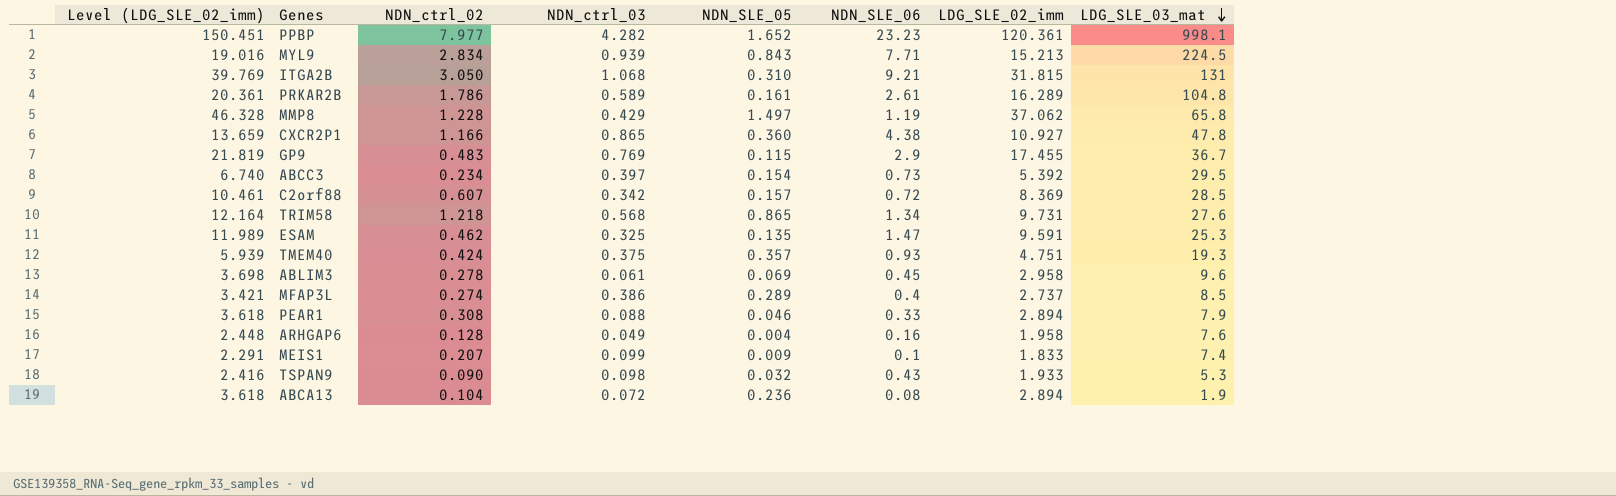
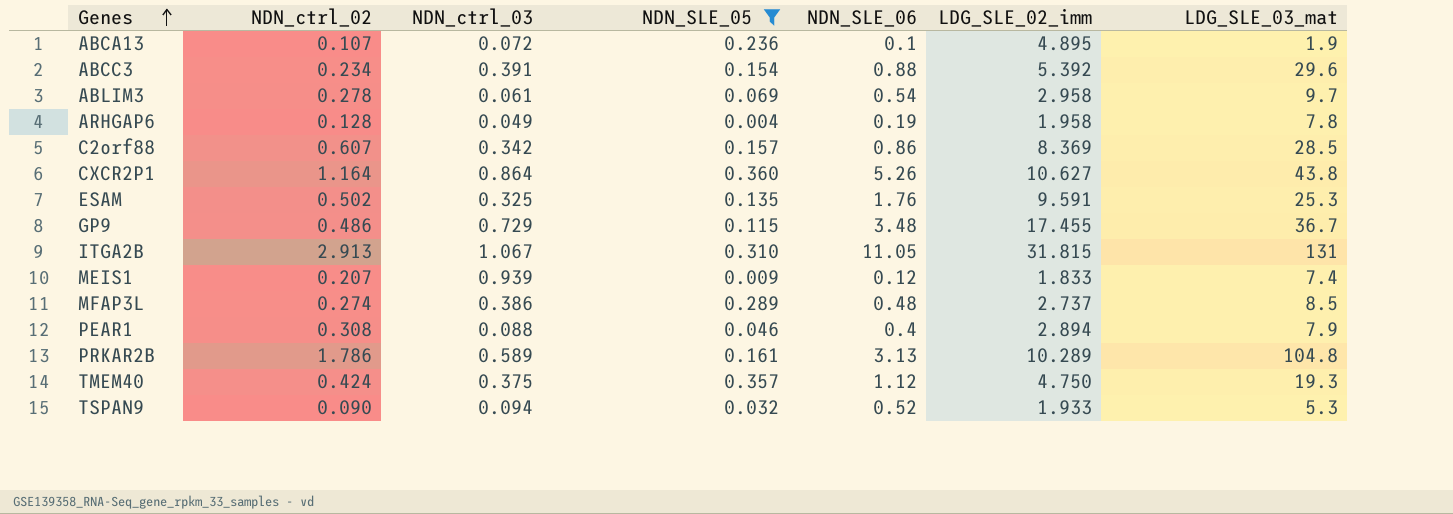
filter: none -> NDN_SLE_05 <= 0.360
row order: LDG_SLE_03_mat descending -> Genes ascending
column Level (LDG_SLE_02_imm) | formula: [LDG_SLE_02_imm] * 1.25 -> none
ABCA13 | NDN_ctrl_02: 0.104 -> 0.107
ABCA13 | NDN_SLE_06: 0.08 -> 0.1
ABCA13 | LDG_SLE_02_imm: 2.894 -> 4.895
ABCC3 | NDN_ctrl_03: 0.397 -> 0.391
ABCC3 | NDN_SLE_06: 0.73 -> 0.88
ABCC3 | LDG_SLE_03_mat: 29.5 -> 29.6
ABLIM3 | NDN_SLE_06: 0.45 -> 0.54
ABLIM3 | LDG_SLE_03_mat: 9.6 -> 9.7
ARHGAP6 | NDN_SLE_06: 0.16 -> 0.19
ARHGAP6 | LDG_SLE_03_mat: 7.6 -> 7.8
C2orf88 | NDN_SLE_06: 0.72 -> 0.86
CXCR2P1 | NDN_ctrl_02: 1.166 -> 1.164
CXCR2P1 | NDN_ctrl_03: 0.865 -> 0.864
CXCR2P1 | NDN_SLE_06: 4.38 -> 5.26
CXCR2P1 | LDG_SLE_02_imm: 10.927 -> 10.627
CXCR2P1 | LDG_SLE_03_mat: 47.8 -> 43.8
ESAM | NDN_ctrl_02: 0.462 -> 0.502
ESAM | NDN_SLE_06: 1.47 -> 1.76
GP9 | NDN_ctrl_02: 0.483 -> 0.486
GP9 | NDN_ctrl_03: 0.769 -> 0.729
GP9 | NDN_SLE_06: 2.9 -> 3.48
ITGA2B | NDN_ctrl_02: 3.050 -> 2.913
ITGA2B | NDN_ctrl_03: 1.068 -> 1.067
ITGA2B | NDN_SLE_06: 9.21 -> 11.05
MEIS1 | NDN_ctrl_03: 0.099 -> 0.939
MEIS1 | NDN_SLE_06: 0.1 -> 0.12
MFAP3L | NDN_SLE_06: 0.4 -> 0.48
PEAR1 | NDN_SLE_06: 0.33 -> 0.4
PRKAR2B | NDN_SLE_06: 2.61 -> 3.13
PRKAR2B | LDG_SLE_02_imm: 16.289 -> 10.289
TMEM40 | NDN_SLE_06: 0.93 -> 1.12
TMEM40 | LDG_SLE_02_imm: 4.751 -> 4.750
TSPAN9 | NDN_ctrl_03: 0.098 -> 0.094
TSPAN9 | NDN_SLE_06: 0.43 -> 0.52

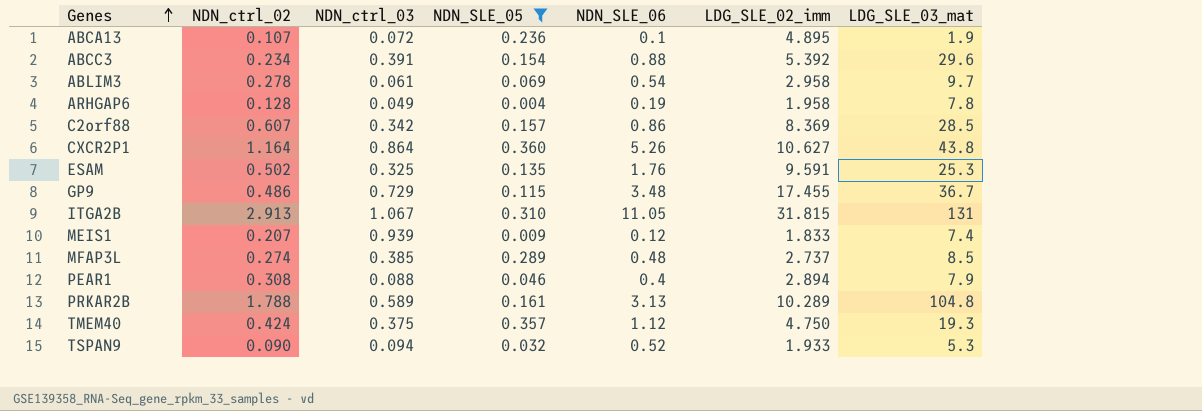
MFAP3L | NDN_ctrl_03: 0.386 -> 0.385
PRKAR2B | NDN_ctrl_02: 1.786 -> 1.788

